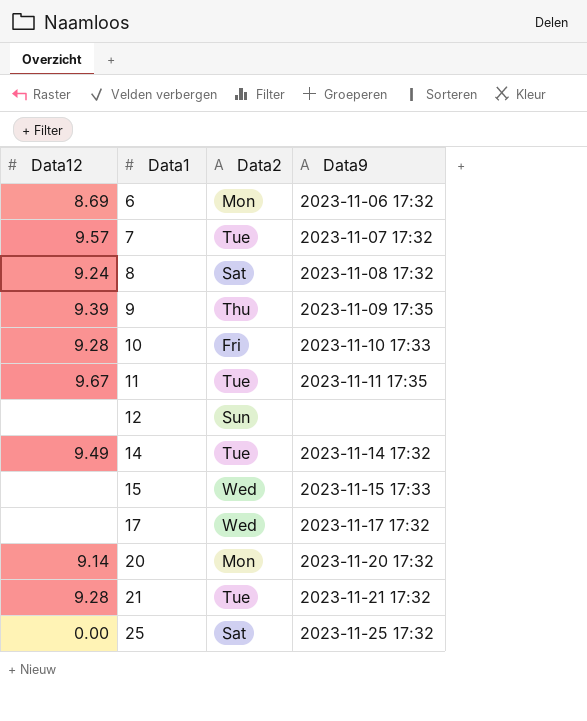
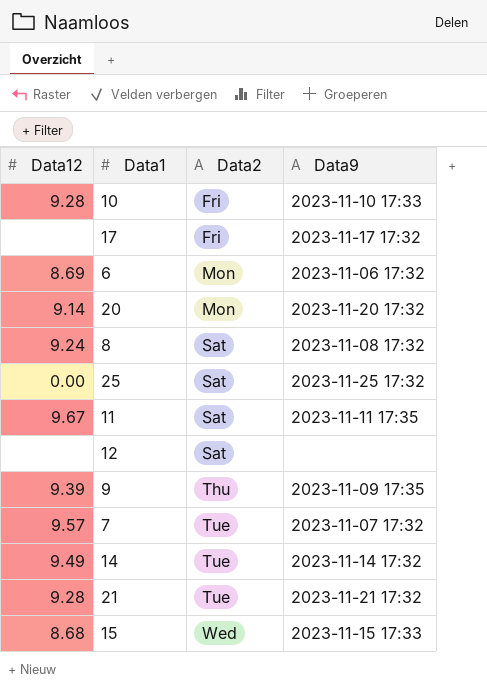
row order: Data1 ascending -> Data2 ascending
17 | Data2: Wed -> Fri
11 | Data2: Tue -> Sat
12 | Data2: Sun -> Sat
15 | Data12: none -> 8.68

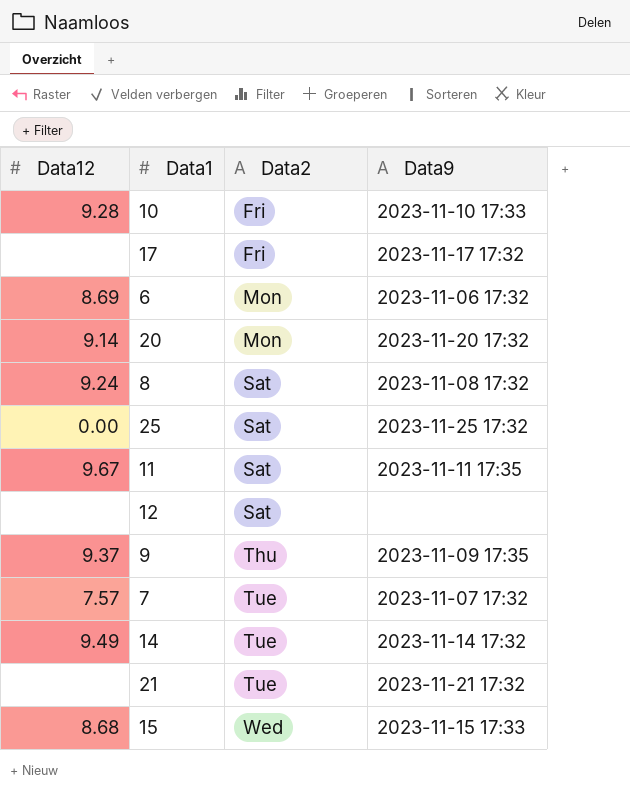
9 | Data12: 9.39 -> 9.37
7 | Data12: 9.57 -> 7.57
21 | Data12: 9.28 -> none

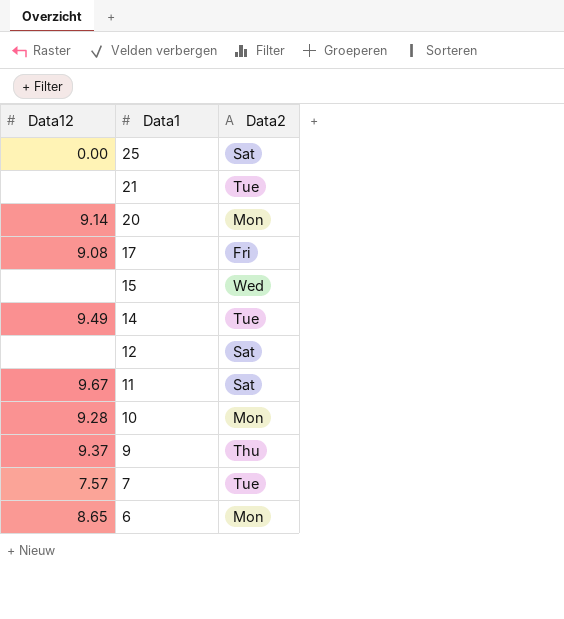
row order: Data2 ascending -> Data1 descending
column Data9 | position: 4 -> none
row 8: 9.24 | Sat | 2023-11-08 17:32 -> none
17 | Data12: none -> 9.08
15 | Data12: 8.68 -> none
10 | Data2: Fri -> Mon
6 | Data12: 8.69 -> 8.65

